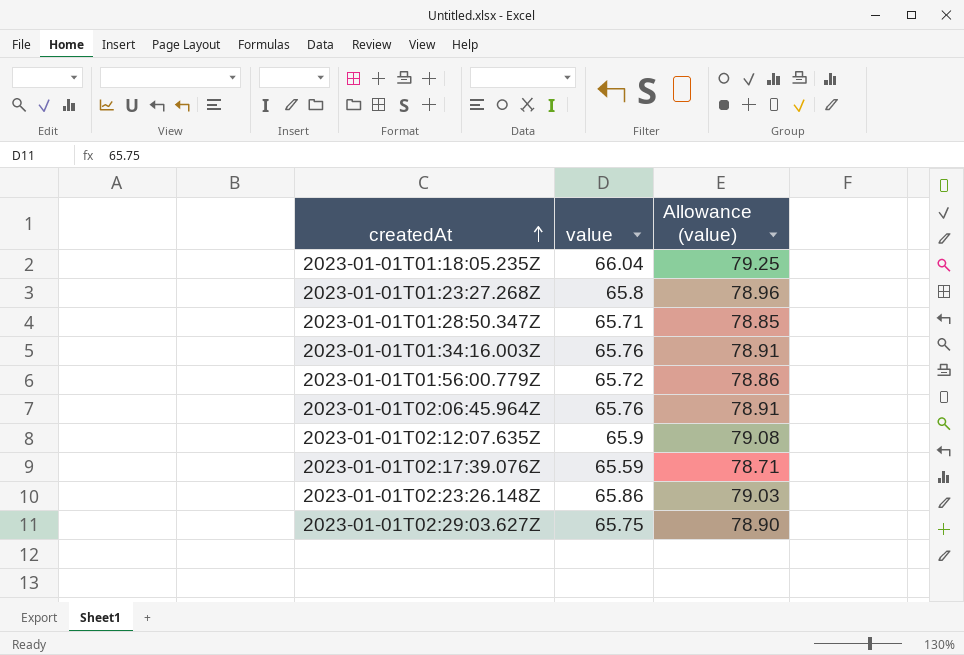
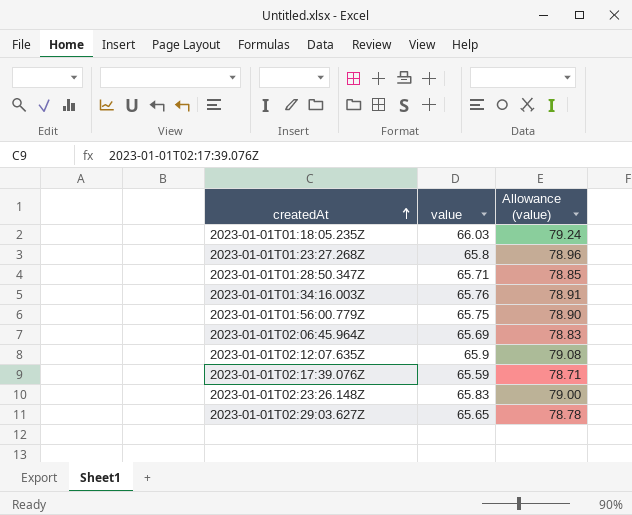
2023-01-01T01:18:05.235Z | value: 66.04 -> 66.03
2023-01-01T01:18:05.235Z | Allowance (value): 79.25 -> 79.24
2023-01-01T01:56:00.779Z | value: 65.72 -> 65.75
2023-01-01T01:56:00.779Z | Allowance (value): 78.86 -> 78.90
2023-01-01T02:06:45.964Z | value: 65.76 -> 65.69
2023-01-01T02:06:45.964Z | Allowance (value): 78.91 -> 78.83
2023-01-01T02:23:26.148Z | value: 65.86 -> 65.83
2023-01-01T02:23:26.148Z | Allowance (value): 79.03 -> 79.00
2023-01-01T02:29:03.627Z | value: 65.75 -> 65.65
2023-01-01T02:29:03.627Z | Allowance (value): 78.90 -> 78.78

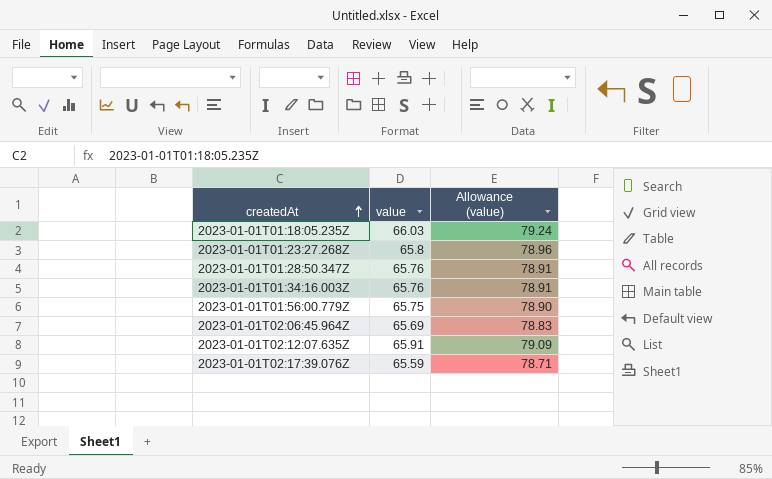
row 2023-01-01T02:23:26.148Z: 65.83 | 79.00 -> none
row 2023-01-01T02:29:03.627Z: 65.65 | 78.78 -> none
2023-01-01T01:28:50.347Z | value: 65.71 -> 65.76
2023-01-01T01:28:50.347Z | Allowance (value): 78.85 -> 78.91
2023-01-01T02:12:07.635Z | value: 65.9 -> 65.91
2023-01-01T02:12:07.635Z | Allowance (value): 79.08 -> 79.09

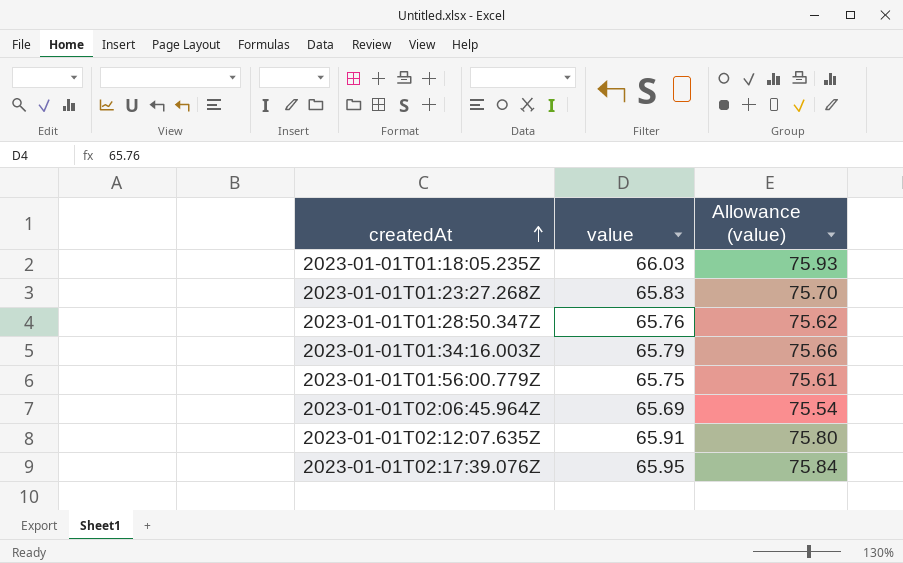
column Allowance (value) | formula: [value] * 1.2 -> [value] * 1.15
2023-01-01T01:23:27.268Z | value: 65.8 -> 65.83
2023-01-01T01:34:16.003Z | value: 65.76 -> 65.79
2023-01-01T02:17:39.076Z | value: 65.59 -> 65.95

